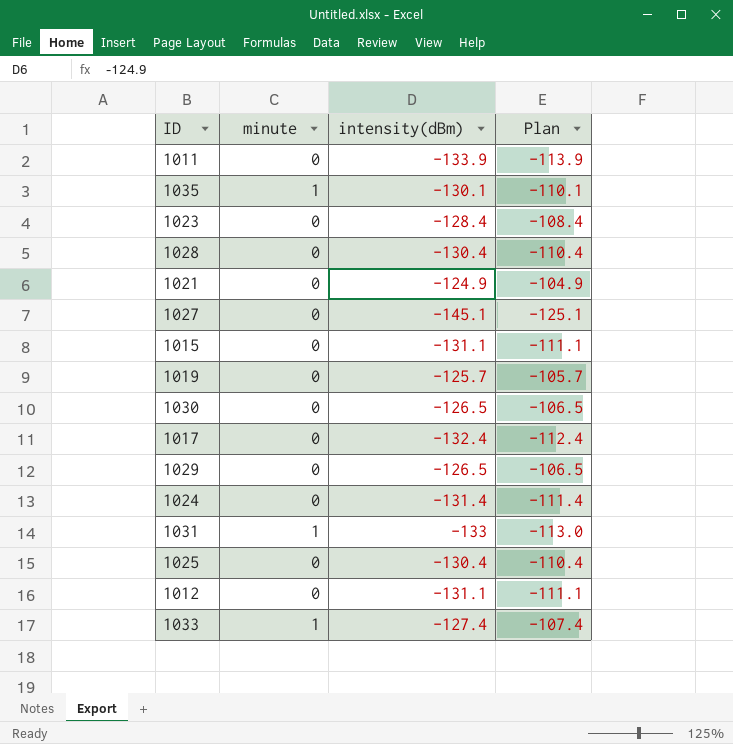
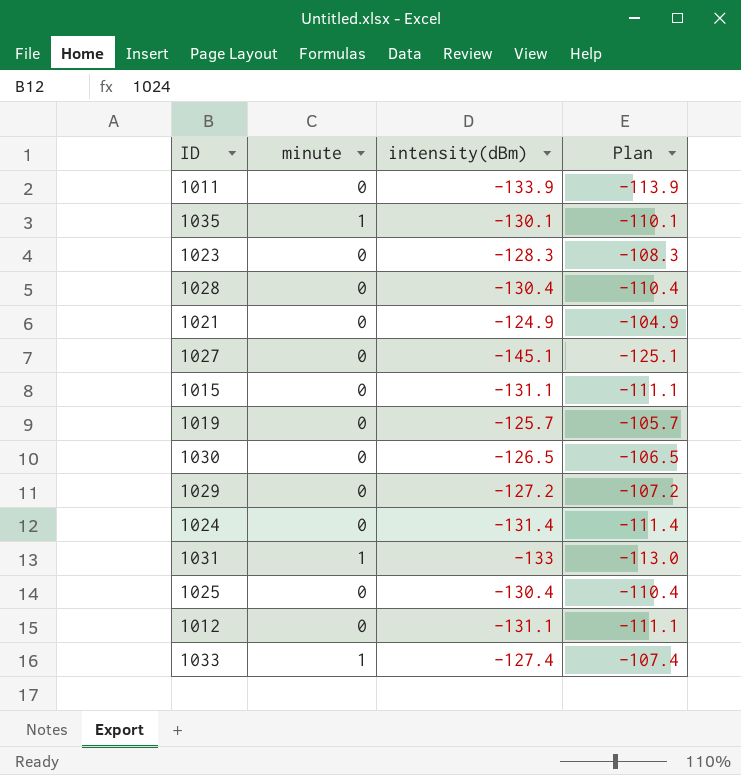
row 1017: 0 | -132.4 | -112.4 -> none
1023 | intensity(dBm): -128.4 -> -128.3
1023 | Plan: -108.4 -> -108.3
1029 | intensity(dBm): -126.5 -> -127.2
1029 | Plan: -106.5 -> -107.2

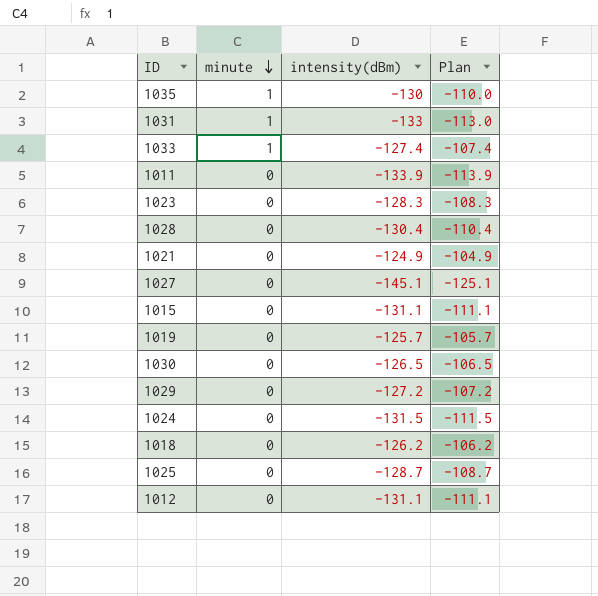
row order: none -> minute descending
1035 | intensity(dBm): -130.1 -> -130
1035 | Plan: -110.1 -> -110.0
1024 | intensity(dBm): -131.4 -> -131.5
1024 | Plan: -111.4 -> -111.5
row 1018: none -> 0 | -126.2 | -106.2
1025 | intensity(dBm): -130.4 -> -128.7
1025 | Plan: -110.4 -> -108.7

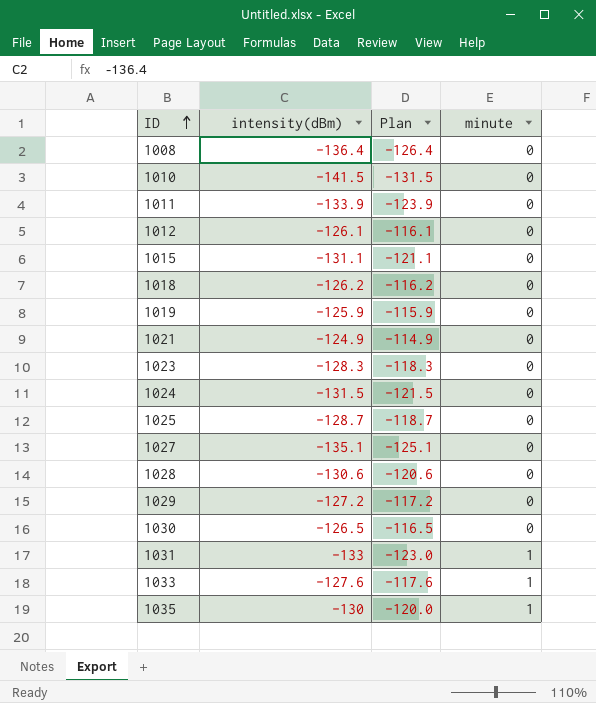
row order: minute descending -> ID ascending
column Plan | formula: [intensity(dBm)] + 20 -> [intensity(dBm)] + 10
column minute | position: 2 -> 4
row 1008: none -> -136.4 | -126.4 | 0
row 1010: none -> -141.5 | -131.5 | 0
1012 | intensity(dBm): -131.1 -> -126.1
1019 | intensity(dBm): -125.7 -> -125.9
1027 | intensity(dBm): -145.1 -> -135.1
1028 | intensity(dBm): -130.4 -> -130.6
1033 | intensity(dBm): -127.4 -> -127.6

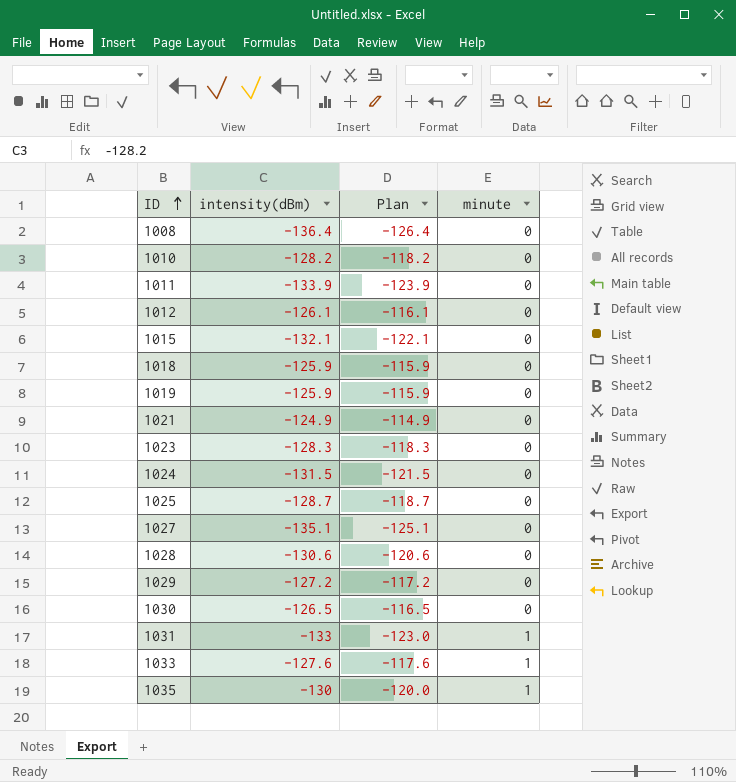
1010 | intensity(dBm): -141.5 -> -128.2
1010 | Plan: -131.5 -> -118.2
1015 | intensity(dBm): -131.1 -> -132.1
1015 | Plan: -121.1 -> -122.1
1018 | intensity(dBm): -126.2 -> -125.9
1018 | Plan: -116.2 -> -115.9

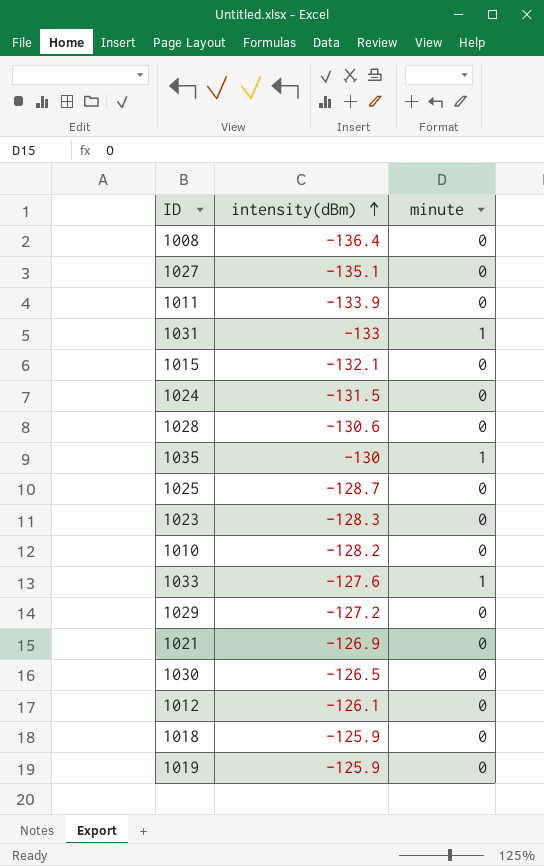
row order: ID ascending -> intensity(dBm) ascending
column Plan | formula: [intensity(dBm)] + 10 -> none
1021 | intensity(dBm): -124.9 -> -126.9

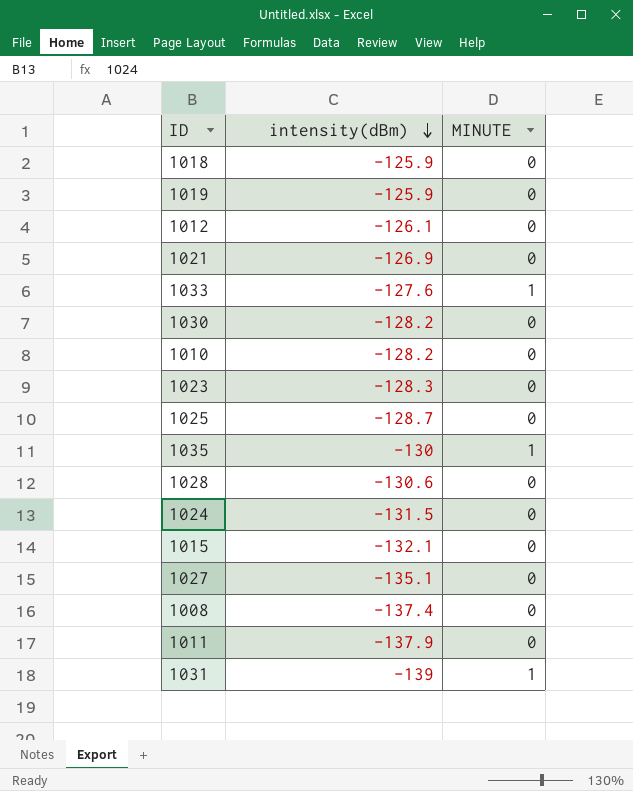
row order: intensity(dBm) ascending -> intensity(dBm) descending
column name: minute -> MINUTE
row 1029: -127.2 | 0 -> none
1030 | intensity(dBm): -126.5 -> -128.2
1008 | intensity(dBm): -136.4 -> -137.4
1011 | intensity(dBm): -133.9 -> -137.9
1031 | intensity(dBm): -133 -> -139

